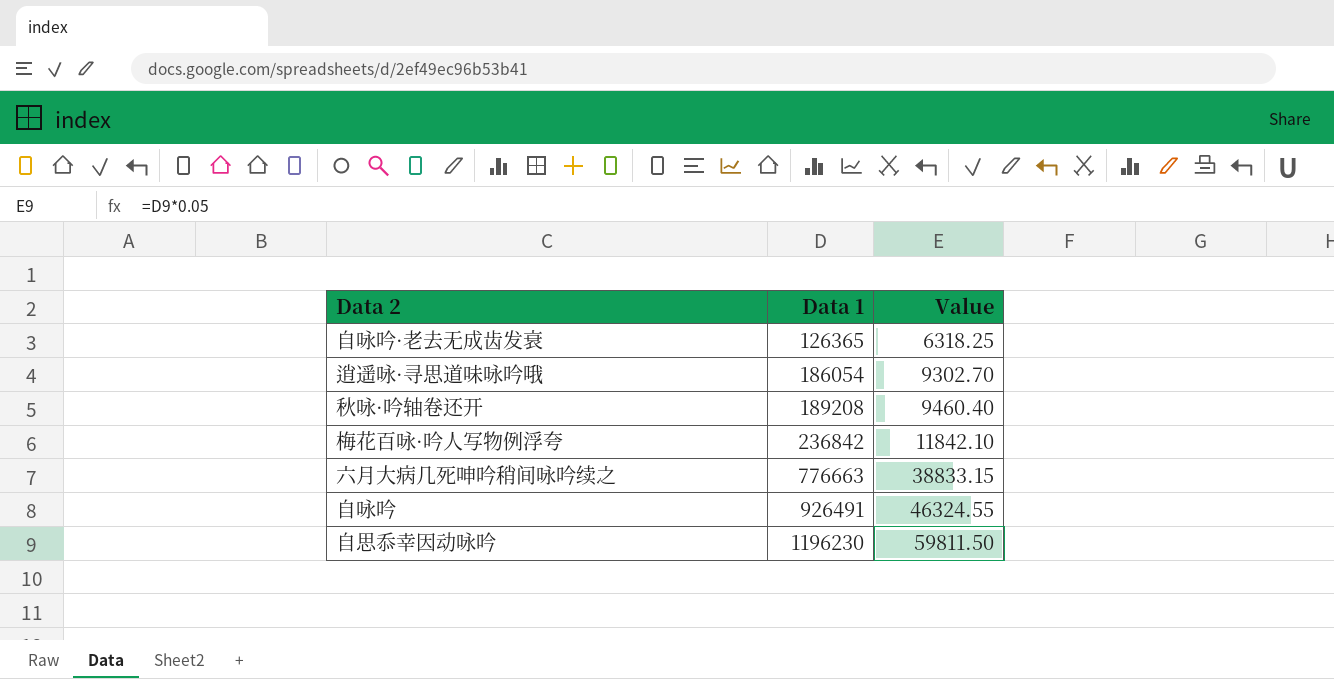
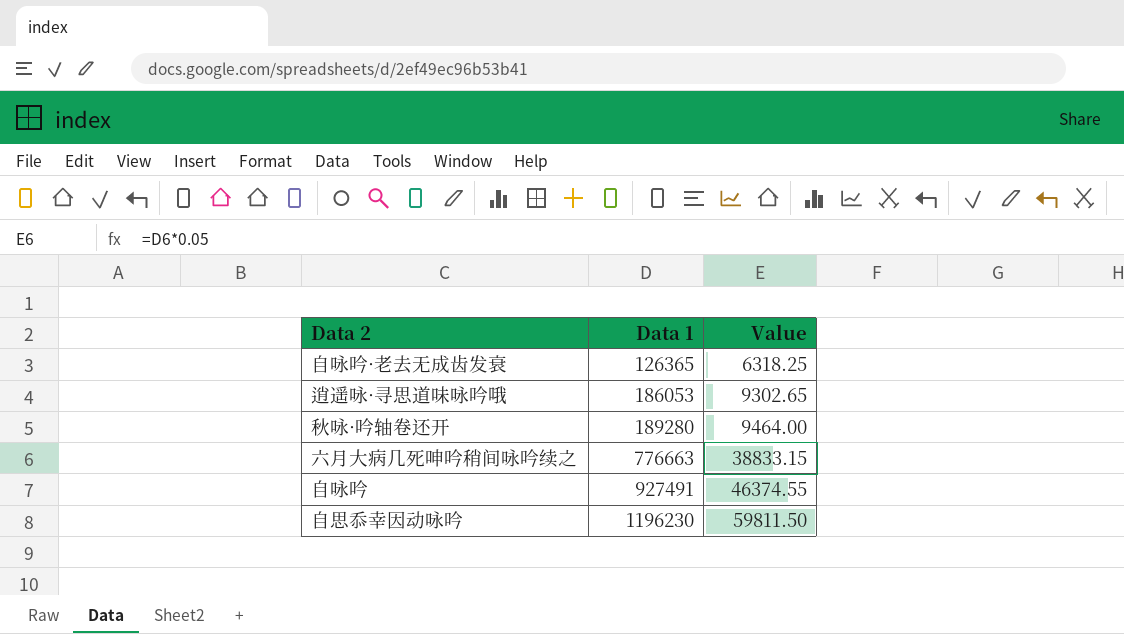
row 梅花百咏·吟人写物例浮夸: 236842 | 11842.10 -> none
逍遥咏·寻思道味咏吟哦 | Data 1: 186054 -> 186053
逍遥咏·寻思道味咏吟哦 | Value: 9302.70 -> 9302.65
秋咏·吟轴卷还开 | Data 1: 189208 -> 189280
秋咏·吟轴卷还开 | Value: 9460.40 -> 9464.00
自咏吟 | Data 1: 926491 -> 927491
自咏吟 | Value: 46324.55 -> 46374.55

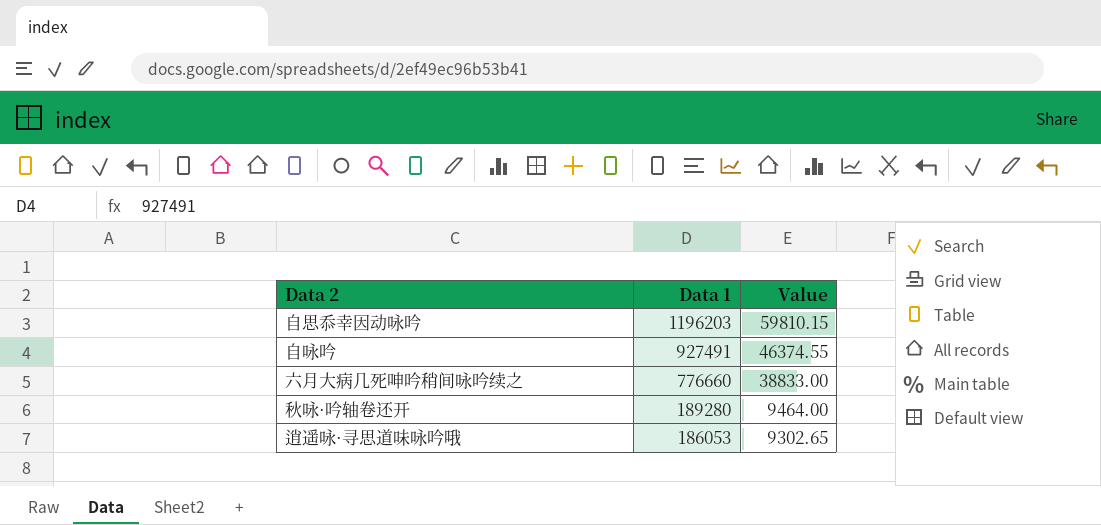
row order: Data 1 ascending -> Data 1 descending
row 自咏吟·老去无成齿发衰: 126365 | 6318.25 -> none
自思忝幸因动咏吟 | Data 1: 1196230 -> 1196203
自思忝幸因动咏吟 | Value: 59811.50 -> 59810.15
六月大病几死呻吟稍间咏吟续之 | Data 1: 776663 -> 776660
六月大病几死呻吟稍间咏吟续之 | Value: 38833.15 -> 38833.00

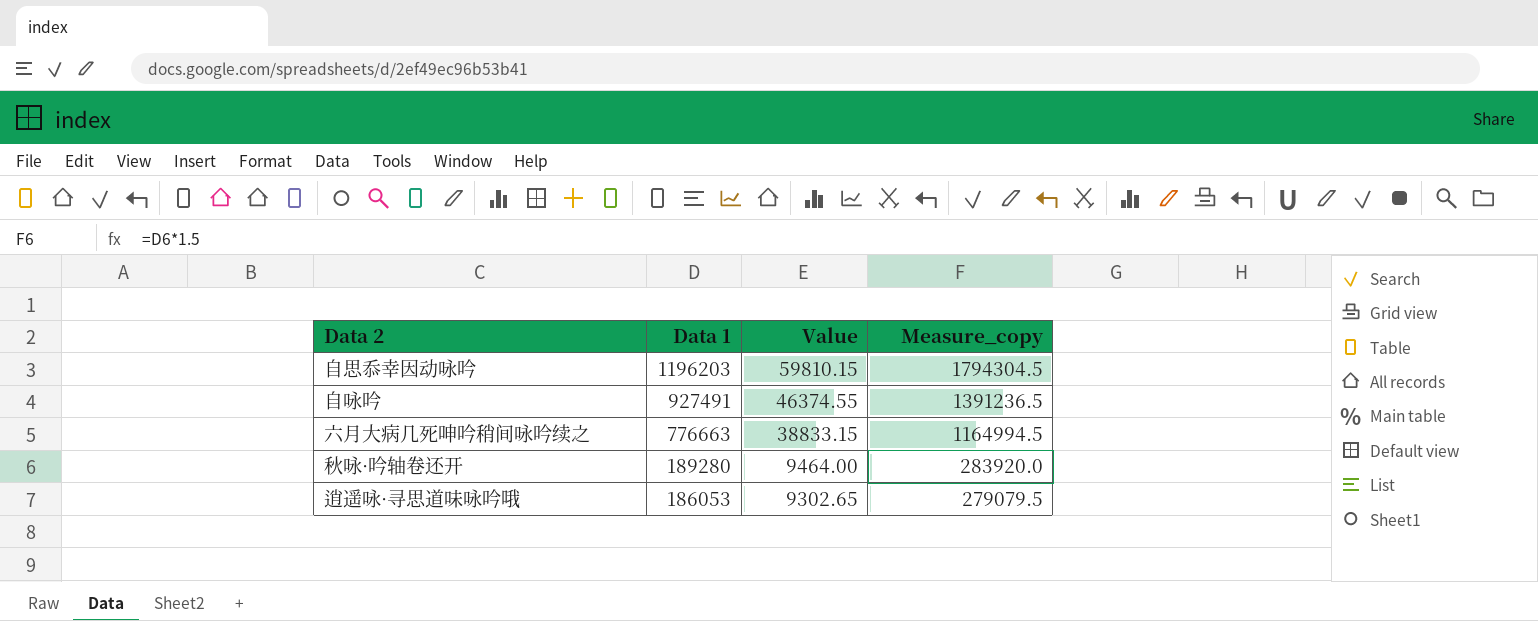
column Measure_copy | formula: none -> [Data 1] * 1.5
六月大病几死呻吟稍间咏吟续之 | Data 1: 776660 -> 776663
六月大病几死呻吟稍间咏吟续之 | Value: 38833.00 -> 38833.15

